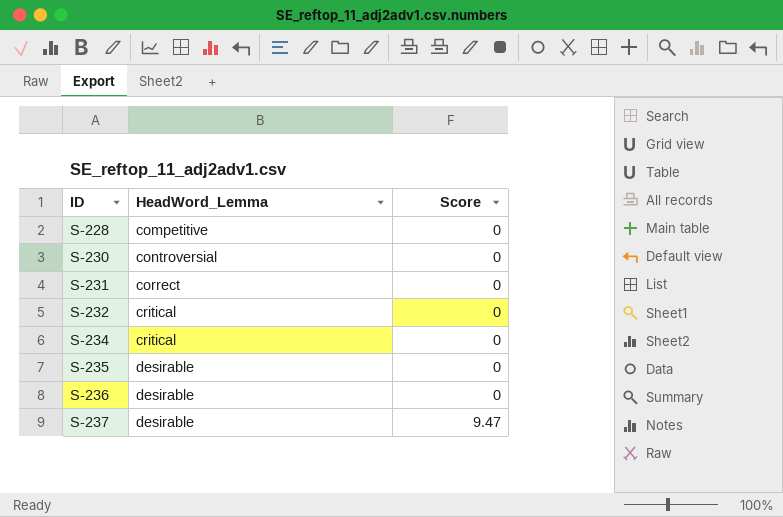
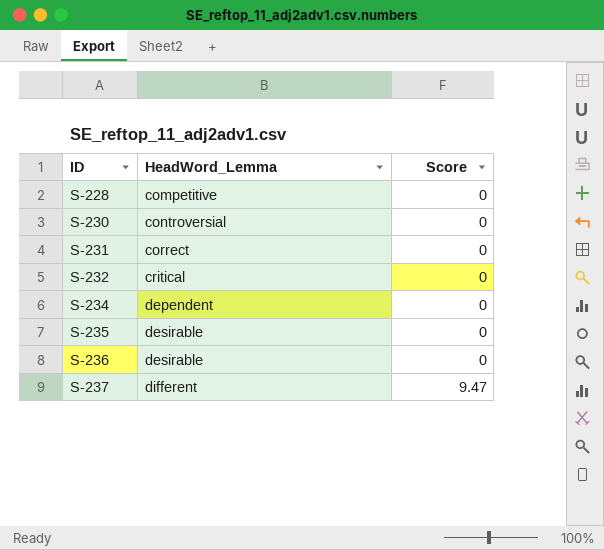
S-234 | HeadWord_Lemma: critical -> dependent
S-237 | HeadWord_Lemma: desirable -> different

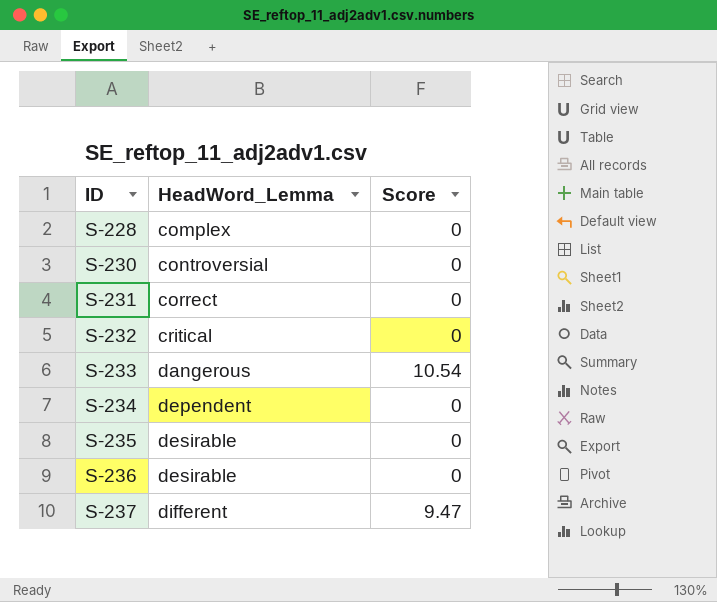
S-228 | HeadWord_Lemma: competitive -> complex
row S-233: none -> dangerous | 10.54

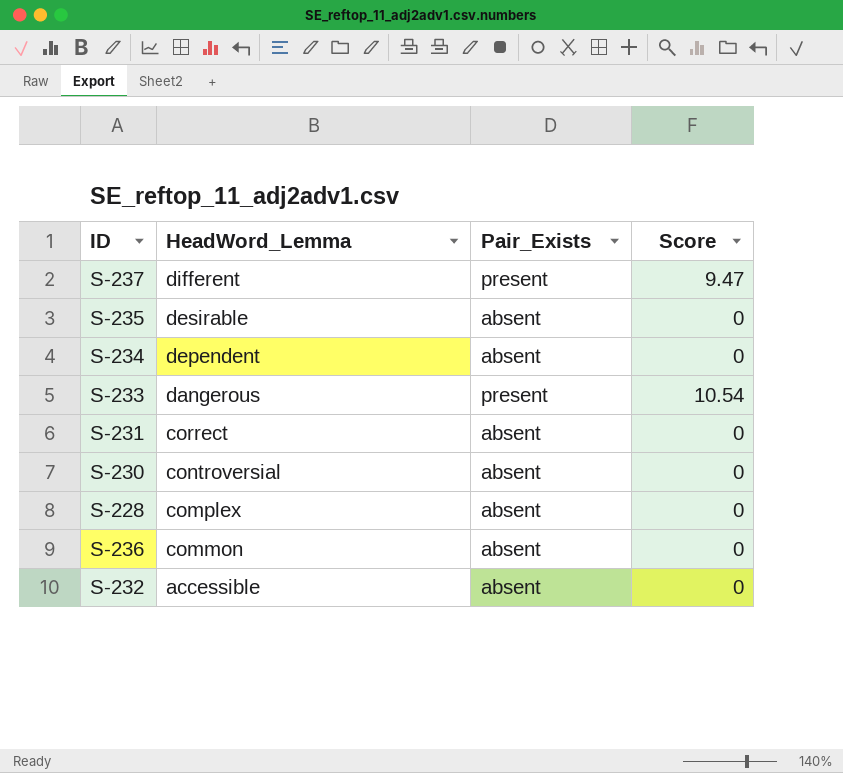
row order: ID ascending -> HeadWord_Lemma descending
column Pair_Exists | position: none -> 3
S-236 | HeadWord_Lemma: desirable -> common
S-232 | HeadWord_Lemma: critical -> accessible

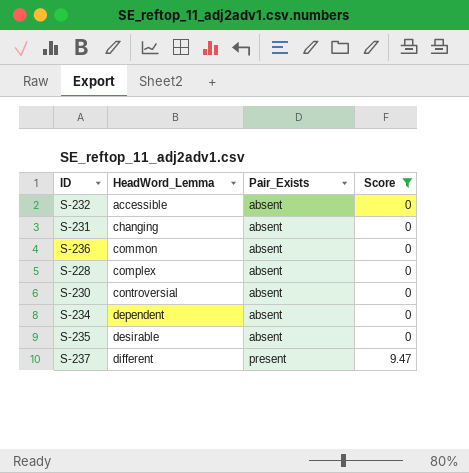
filter: none -> Score != 10.54
row order: HeadWord_Lemma descending -> HeadWord_Lemma ascending
S-231 | HeadWord_Lemma: correct -> changing

